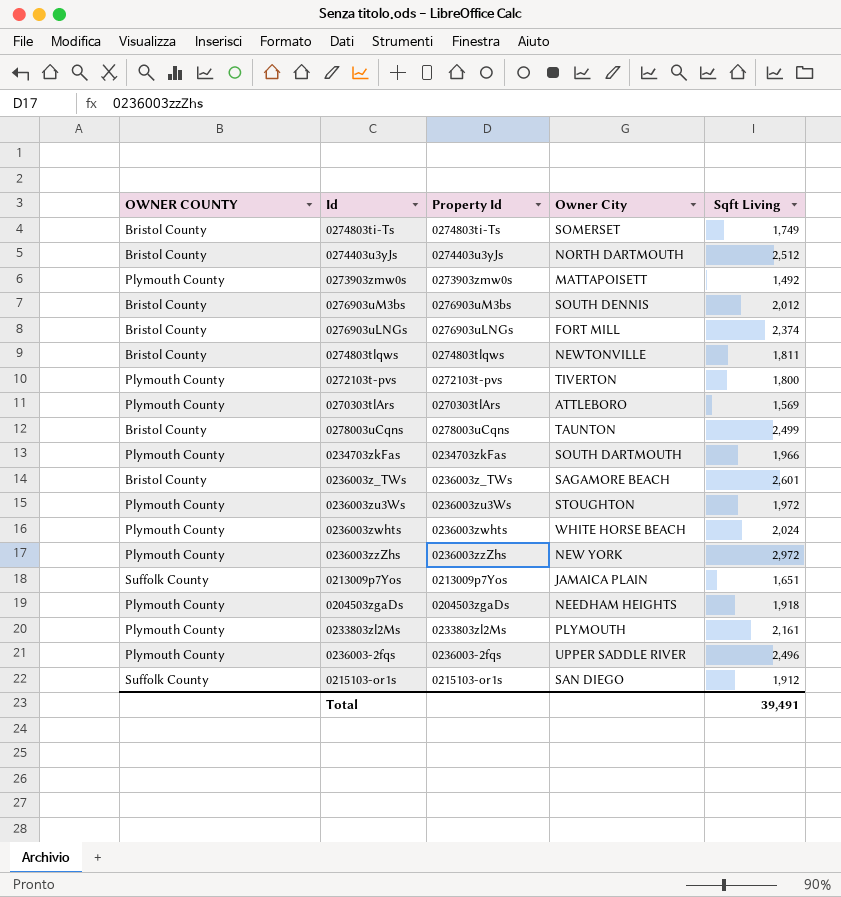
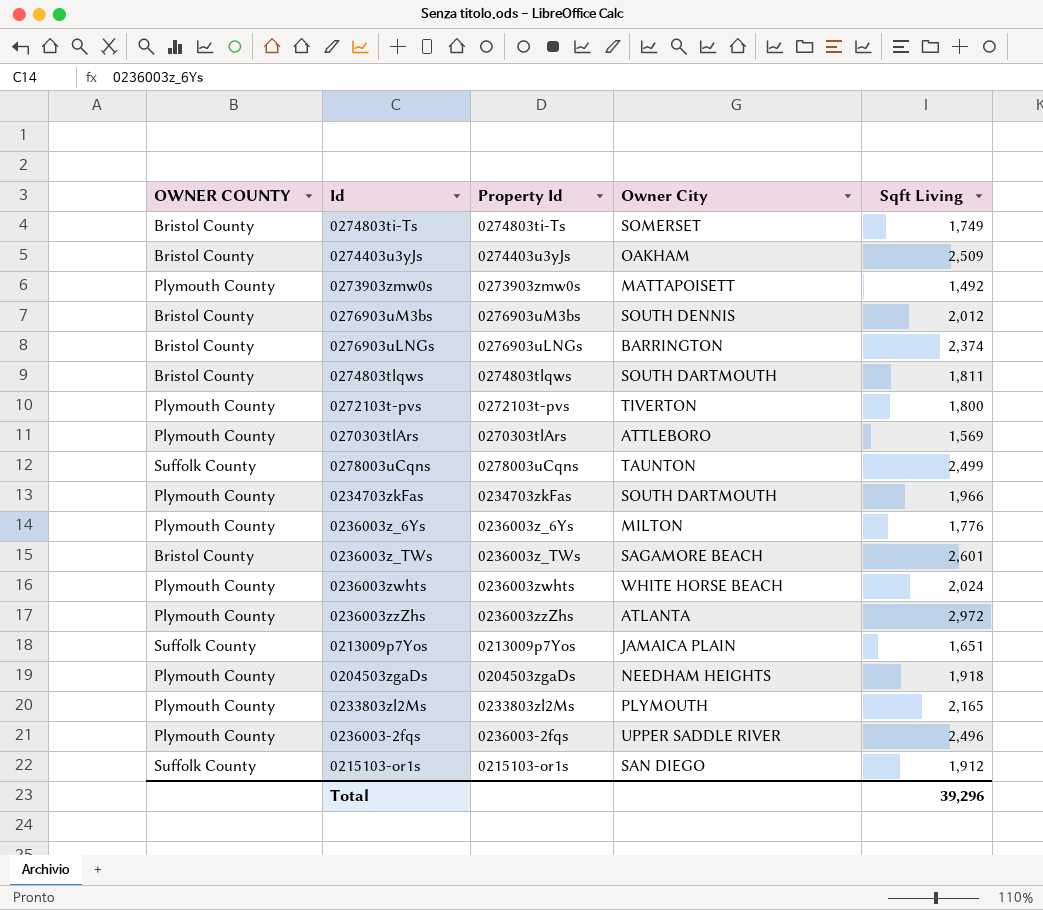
row 0236003zu3Ws: Plymouth County | 0236003zu3Ws | STOUGHTON | 1,972 -> none
0274403u3yJs | Owner City: NORTH DARTMOUTH -> OAKHAM
0274403u3yJs | Sqft Living: 2,512 -> 2,509
0276903uLNGs | Owner City: FORT MILL -> BARRINGTON
0274803tlqws | Owner City: NEWTONVILLE -> SOUTH DARTMOUTH
0278003uCqns | OWNER COUNTY: Bristol County -> Suffolk County
row 0236003z_6Ys: none -> Plymouth County | 0236003z_6Ys | MILTON | 1,776
0236003zzZhs | Owner City: NEW YORK -> ATLANTA
0233803zl2Ms | Sqft Living: 2,161 -> 2,165
Total | Sqft Living: 39,491 -> 39,296

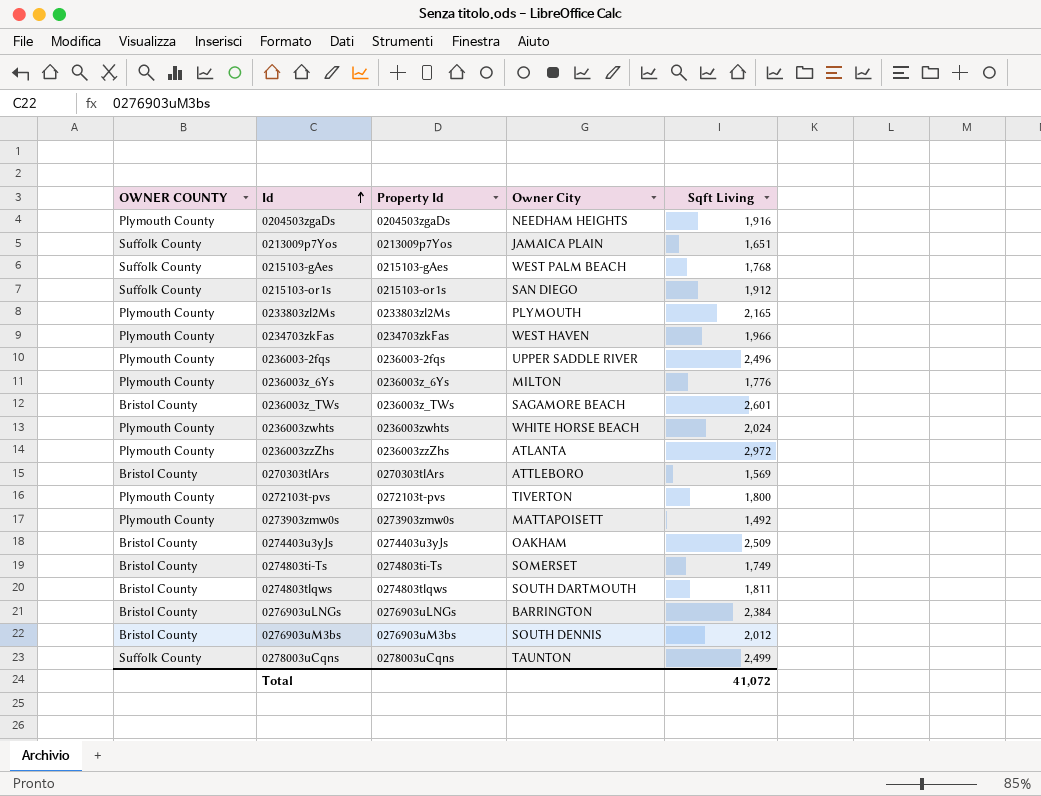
row order: none -> Id ascending
0204503zgaDs | Sqft Living: 1,918 -> 1,916
row 0215103-gAes: none -> Suffolk County | 0215103-gAes | WEST PALM BEACH | 1,768
0234703zkFas | Owner City: SOUTH DARTMOUTH -> WEST HAVEN
0270303tlArs | OWNER COUNTY: Plymouth County -> Bristol County
0276903uLNGs | Sqft Living: 2,374 -> 2,384
Total | Sqft Living: 39,296 -> 41,072

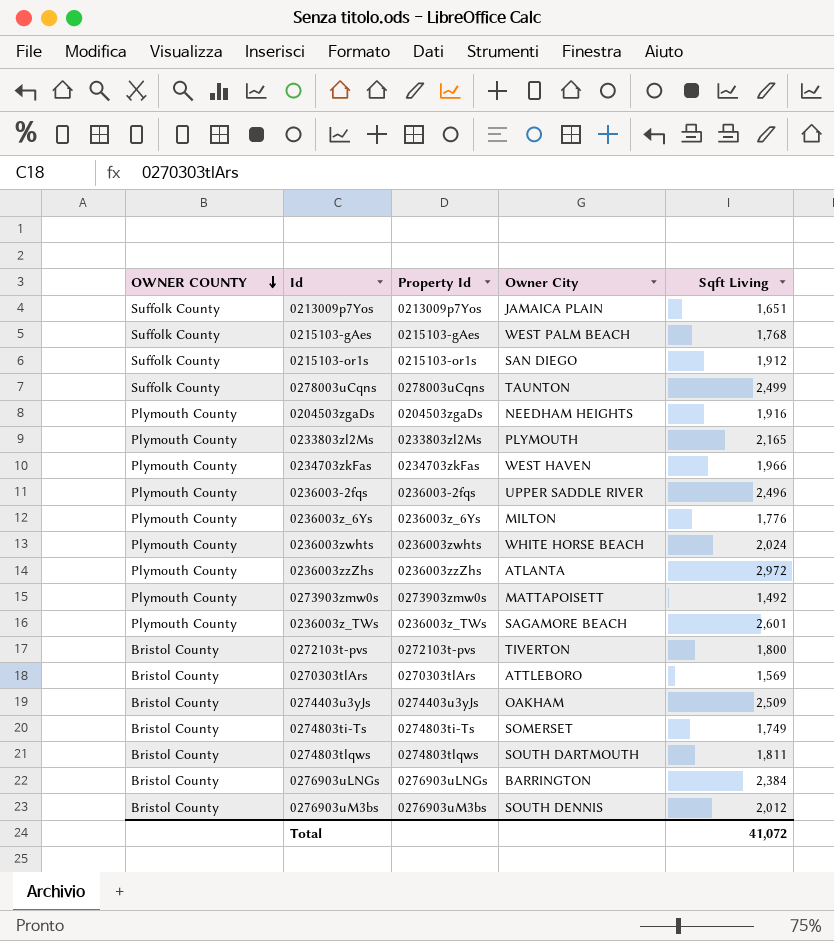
row order: Id ascending -> OWNER COUNTY descending
0236003z_TWs | OWNER COUNTY: Bristol County -> Plymouth County
0272103t-pvs | OWNER COUNTY: Plymouth County -> Bristol County

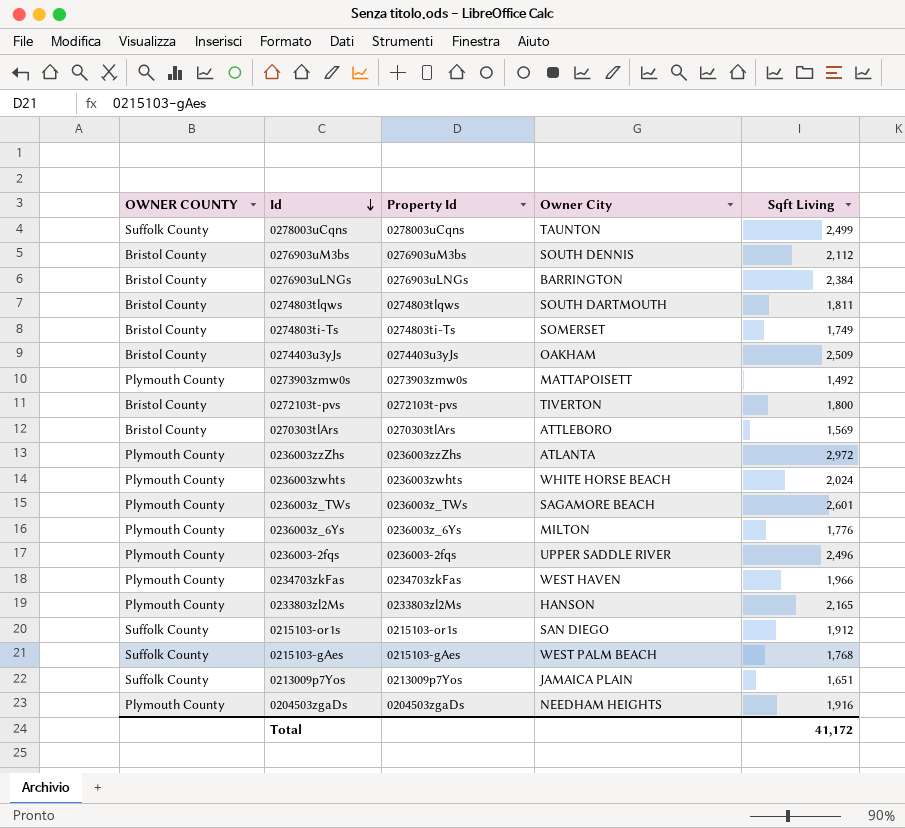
row order: OWNER COUNTY descending -> Id descending
0276903uM3bs | Sqft Living: 2,012 -> 2,112
0233803zl2Ms | Owner City: PLYMOUTH -> HANSON
Total | Sqft Living: 41,072 -> 41,172

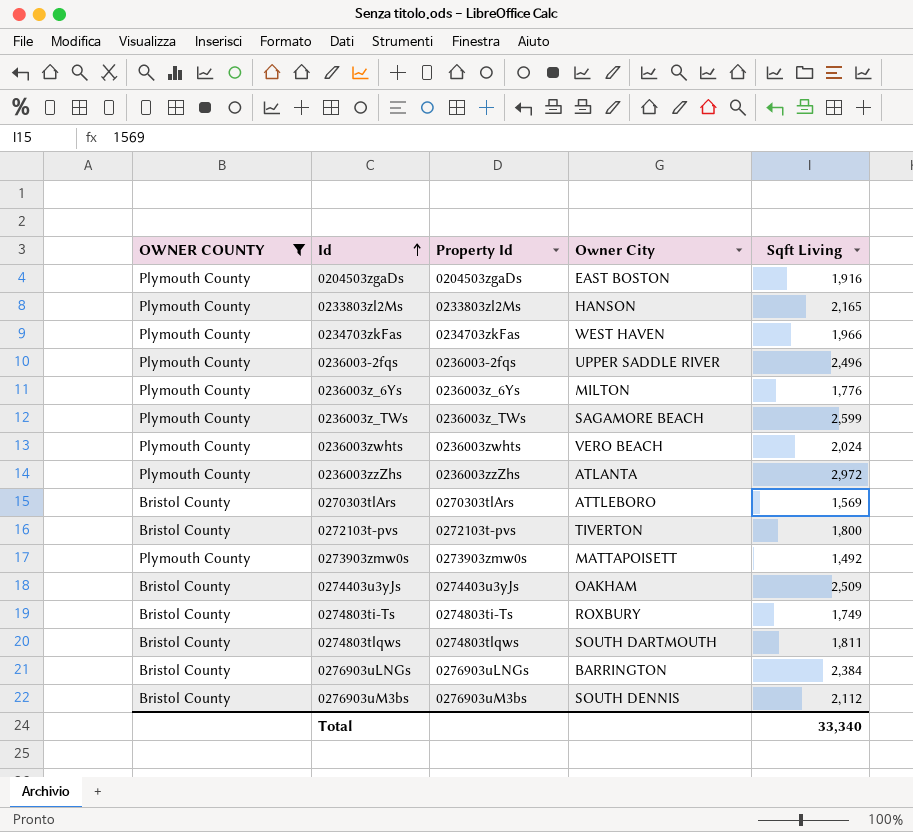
filter: none -> OWNER COUNTY != Suffolk County
row order: Id descending -> Id ascending
0204503zgaDs | Owner City: NEEDHAM HEIGHTS -> EAST BOSTON
0236003z_TWs | Sqft Living: 2,601 -> 2,599
0236003zwhts | Owner City: WHITE HORSE BEACH -> VERO BEACH
0274803ti-Ts | Owner City: SOMERSET -> ROXBURY
Total | Sqft Living: 41,172 -> 33,340

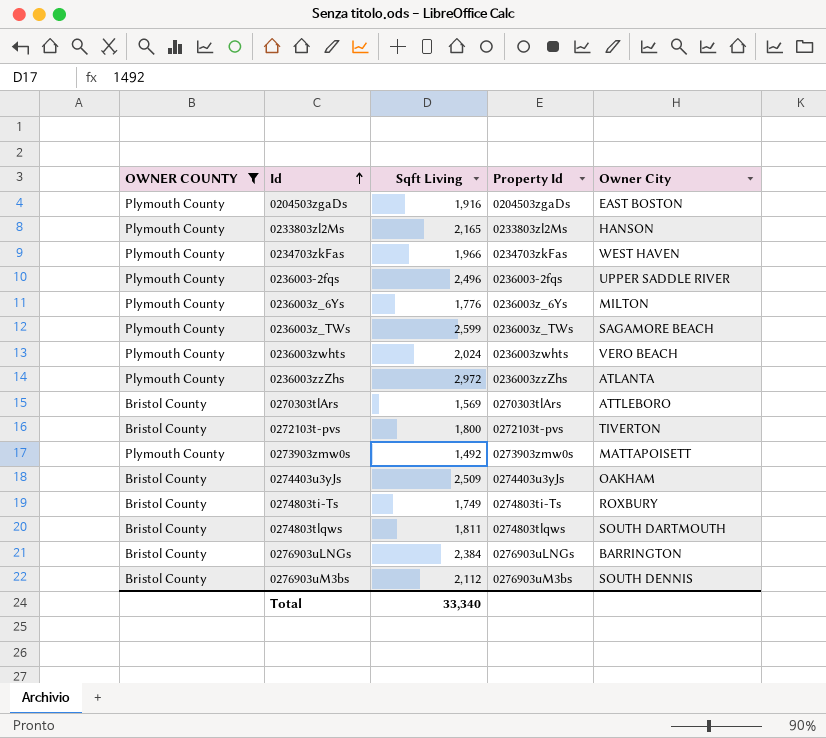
column Sqft Living | position: 5 -> 3

